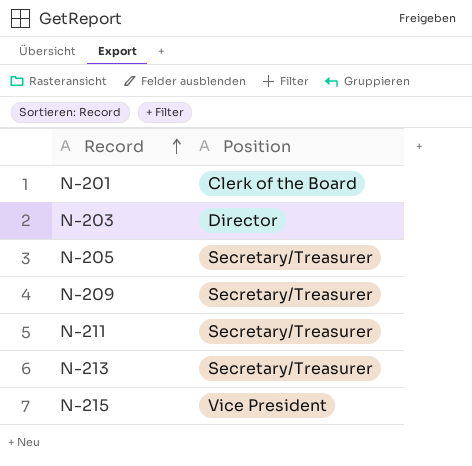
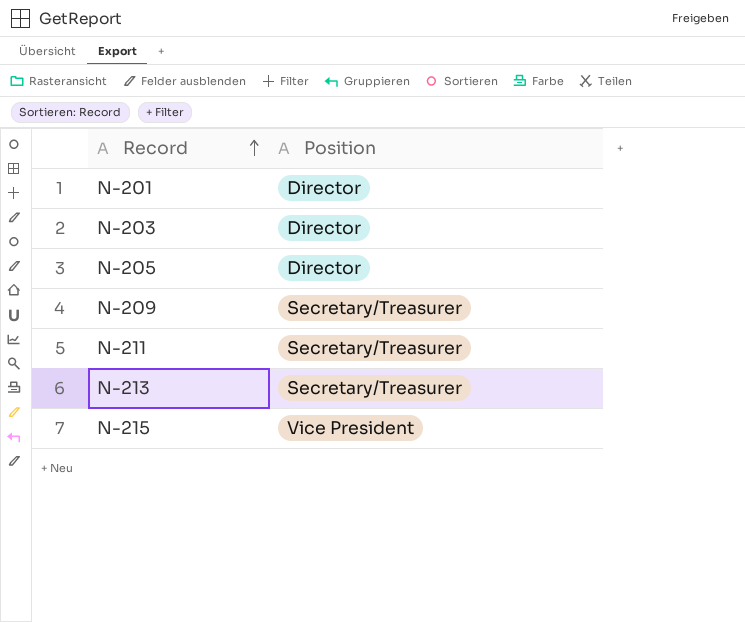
N-201 | Position: Clerk of the Board -> Director
N-205 | Position: Secretary/Treasurer -> Director

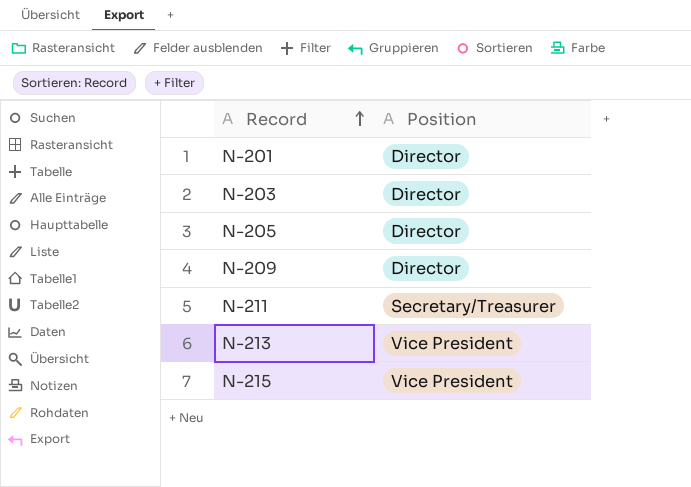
N-209 | Position: Secretary/Treasurer -> Director
N-213 | Position: Secretary/Treasurer -> Vice President

